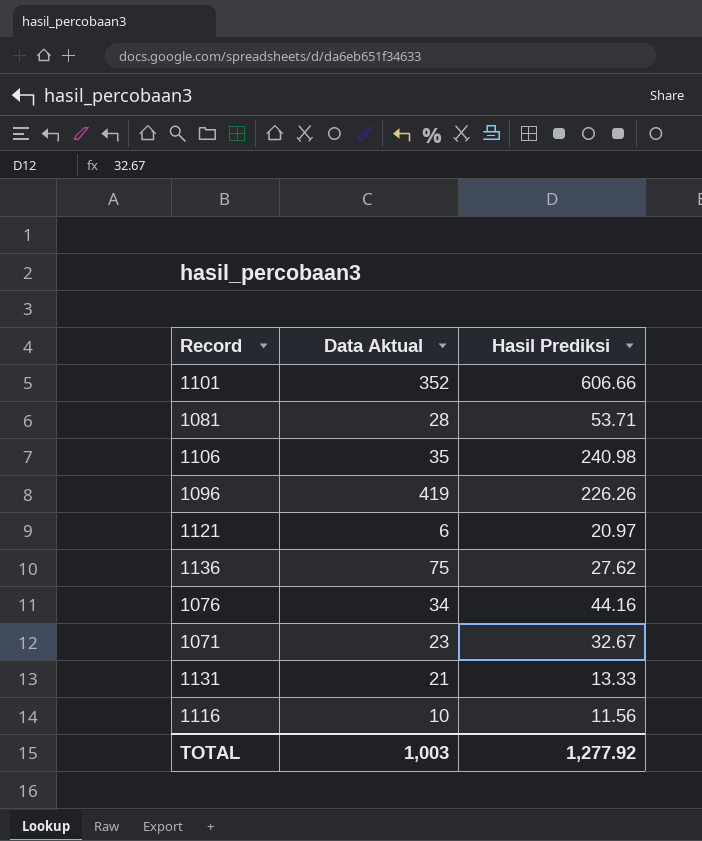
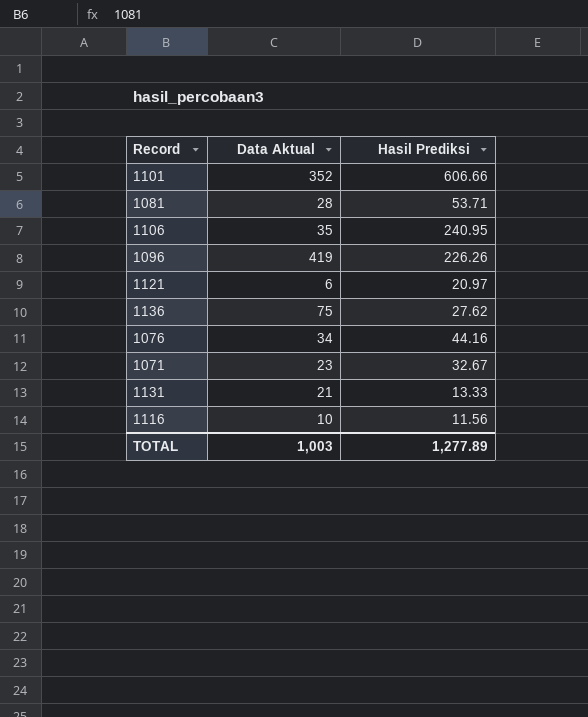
1106 | Hasil Prediksi: 240.98 -> 240.95
TOTAL | Hasil Prediksi: 1,277.92 -> 1,277.89

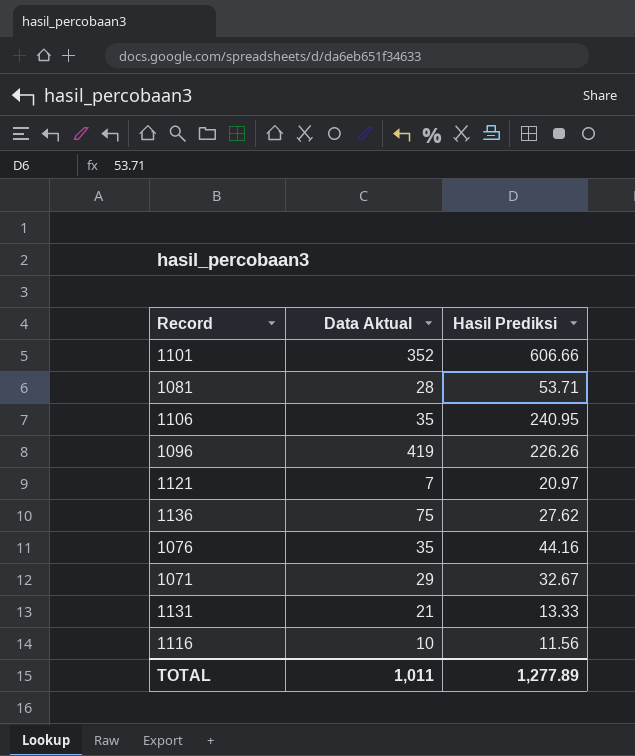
1121 | Data Aktual: 6 -> 7
1076 | Data Aktual: 34 -> 35
1071 | Data Aktual: 23 -> 29
TOTAL | Data Aktual: 1,003 -> 1,011

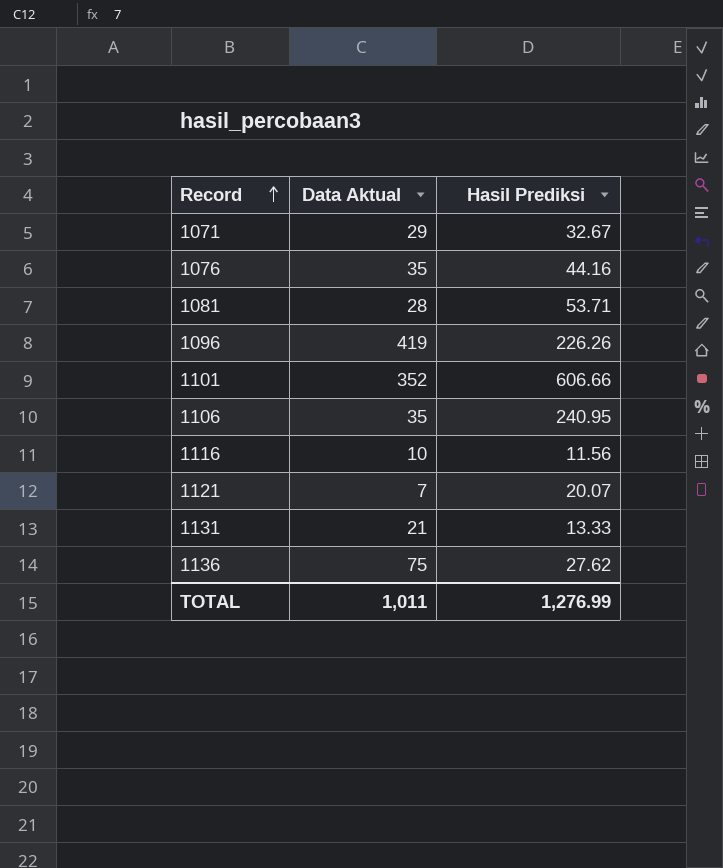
row order: none -> Record ascending
1121 | Hasil Prediksi: 20.97 -> 20.07
TOTAL | Hasil Prediksi: 1,277.89 -> 1,276.99

